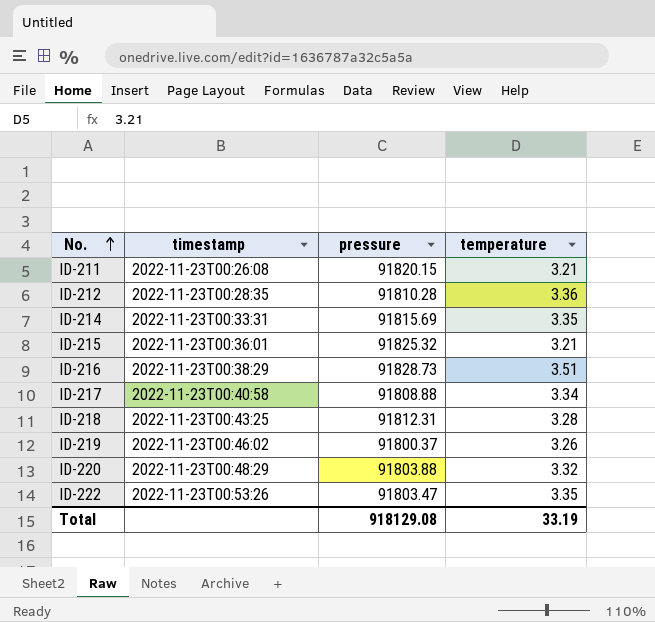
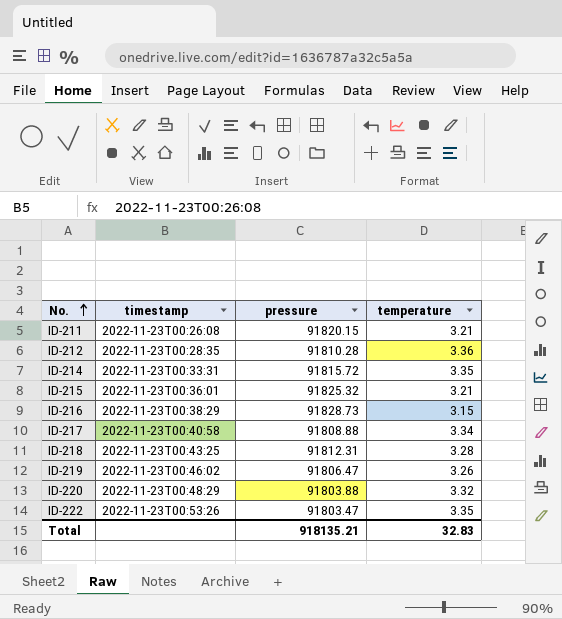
ID-214 | pressure: 91815.69 -> 91815.72
ID-216 | temperature: 3.51 -> 3.15
ID-219 | pressure: 91800.37 -> 91806.47
Total | pressure: 918129.08 -> 918135.21
Total | temperature: 33.19 -> 32.83

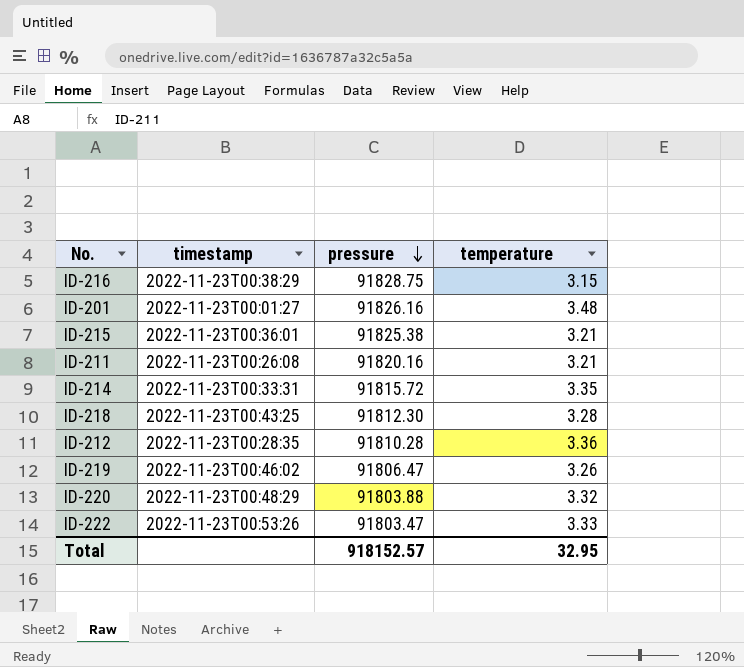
row order: No. ascending -> pressure descending
row ID-217: 2022-11-23T00:40:58 | 91808.88 | 3.34 -> none
ID-216 | pressure: 91828.73 -> 91828.75
row ID-201: none -> 2022-11-23T00:01:27 | 91826.16 | 3.48
ID-215 | pressure: 91825.32 -> 91825.38
ID-211 | pressure: 91820.15 -> 91820.16
ID-218 | pressure: 91812.31 -> 91812.30
ID-222 | temperature: 3.35 -> 3.33
Total | pressure: 918135.21 -> 918152.57
Total | temperature: 32.83 -> 32.95

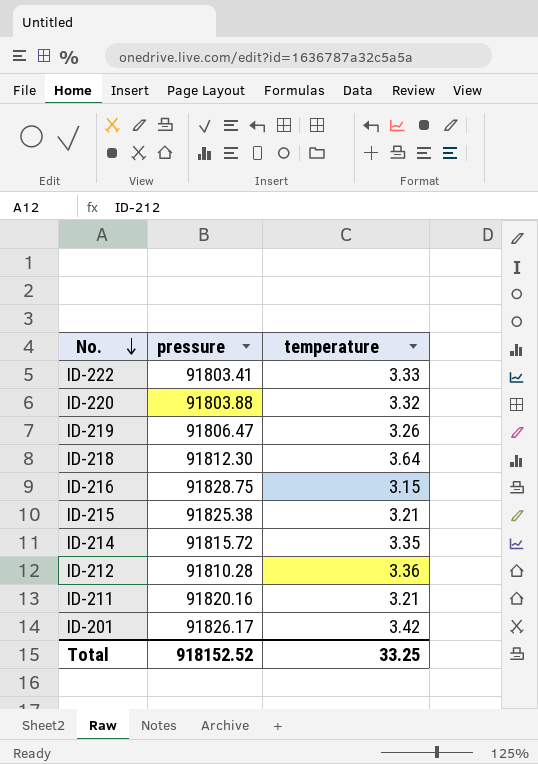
row order: pressure descending -> No. descending
column timestamp | position: 2 -> none
ID-222 | pressure: 91803.47 -> 91803.41
ID-218 | temperature: 3.28 -> 3.64
ID-201 | pressure: 91826.16 -> 91826.17
ID-201 | temperature: 3.48 -> 3.42
Total | pressure: 918152.57 -> 918152.52
Total | temperature: 32.95 -> 33.25

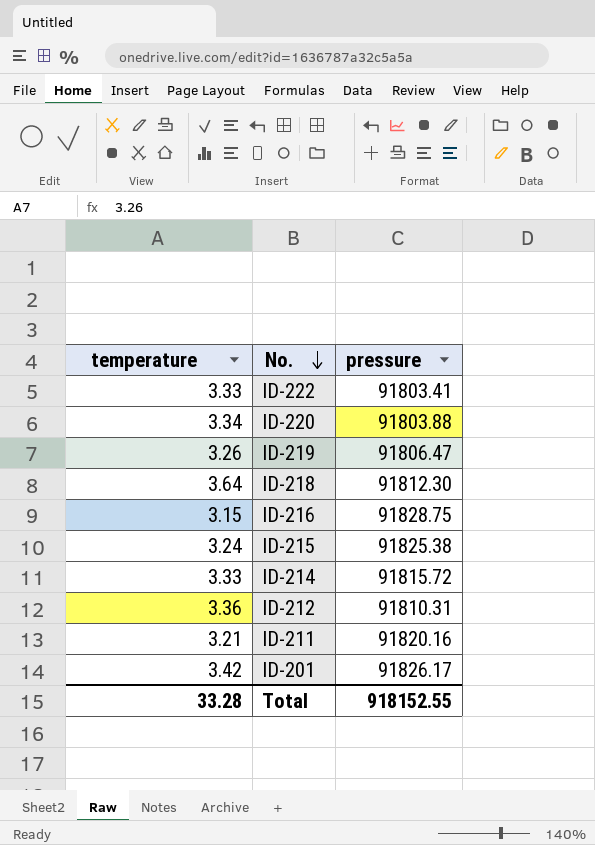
column temperature | position: 3 -> 1
ID-220 | temperature: 3.32 -> 3.34
ID-215 | temperature: 3.21 -> 3.24
ID-214 | temperature: 3.35 -> 3.33
ID-212 | pressure: 91810.28 -> 91810.31
Total | temperature: 33.25 -> 33.28
Total | pressure: 918152.52 -> 918152.55

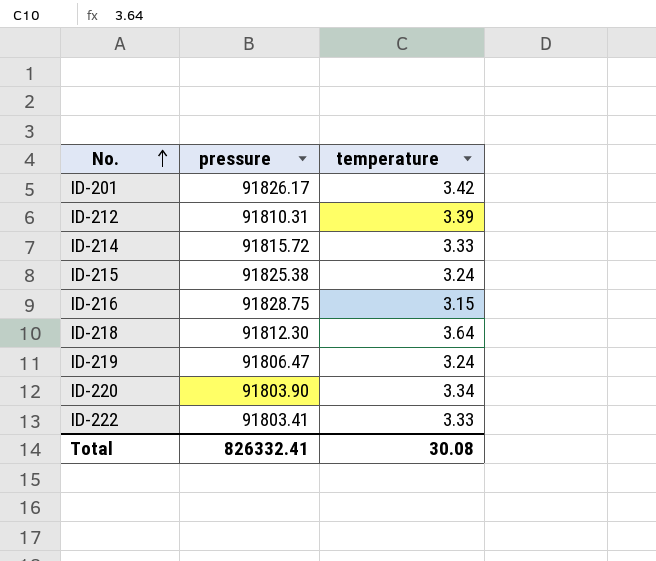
row order: No. descending -> No. ascending
column temperature | position: 1 -> 3
row ID-211: 3.21 | 91820.16 -> none
ID-212 | temperature: 3.36 -> 3.39
ID-219 | temperature: 3.26 -> 3.24
ID-220 | pressure: 91803.88 -> 91803.90
Total | pressure: 918152.55 -> 826332.41
Total | temperature: 33.28 -> 30.08

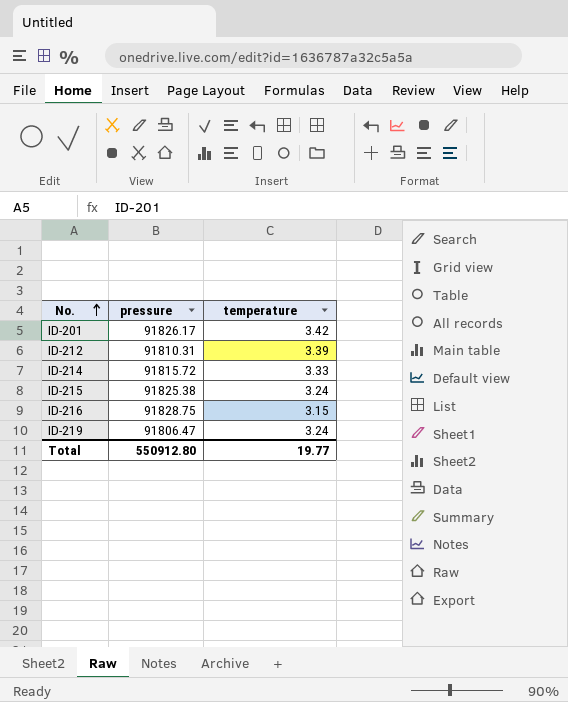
row ID-218: 91812.30 | 3.64 -> none
row ID-220: 91803.90 | 3.34 -> none
row ID-222: 91803.41 | 3.33 -> none
Total | pressure: 826332.41 -> 550912.80
Total | temperature: 30.08 -> 19.77

